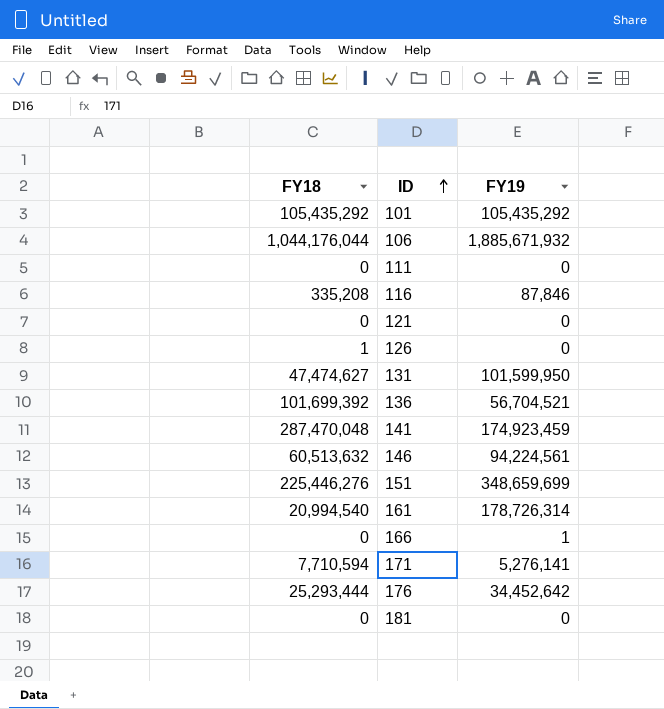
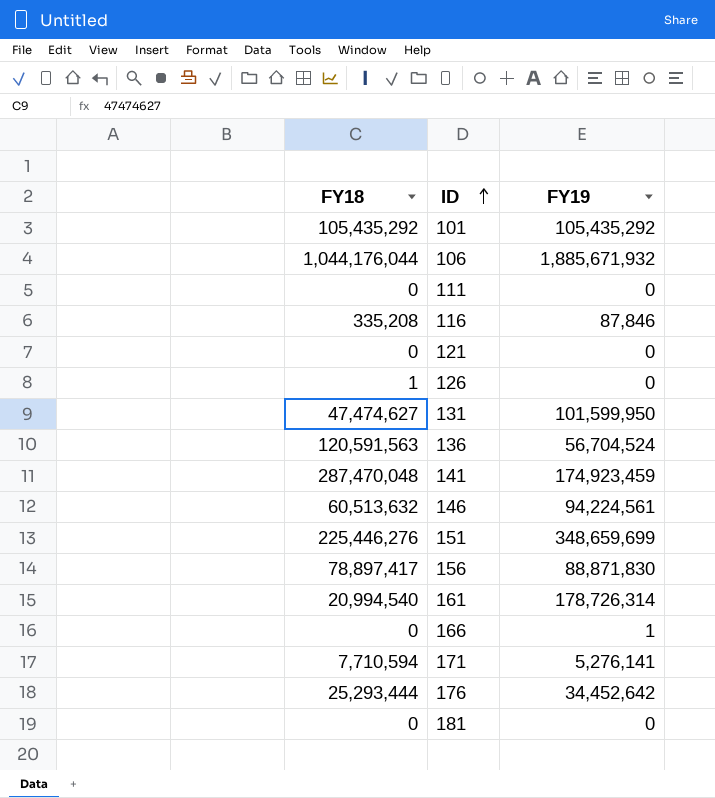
136 | FY18: 101,699,392 -> 120,591,563
136 | FY19: 56,704,521 -> 56,704,524
row 156: none -> 78,897,417 | 88,871,830

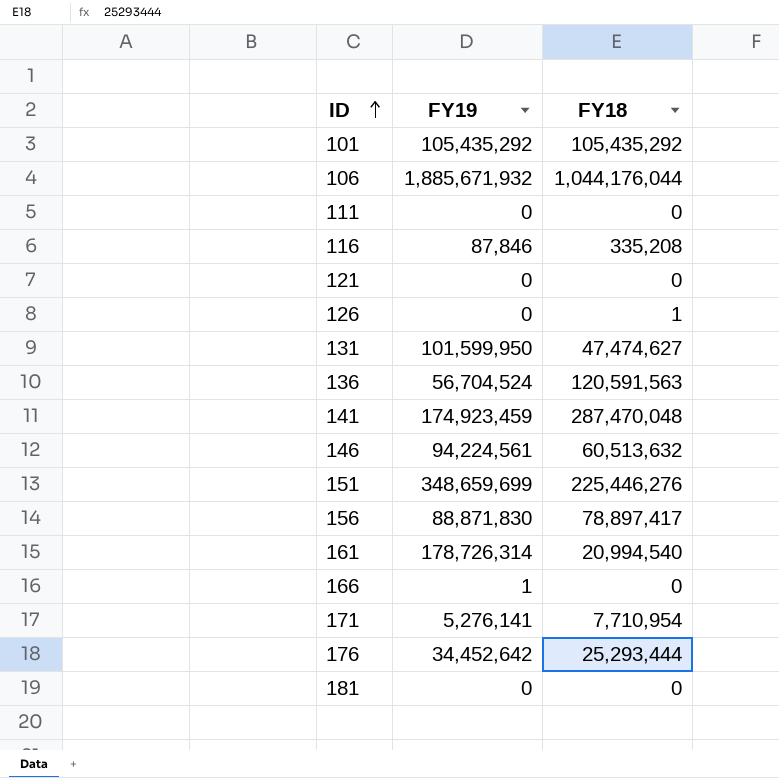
column FY18 | position: 1 -> 3
171 | FY18: 7,710,594 -> 7,710,954

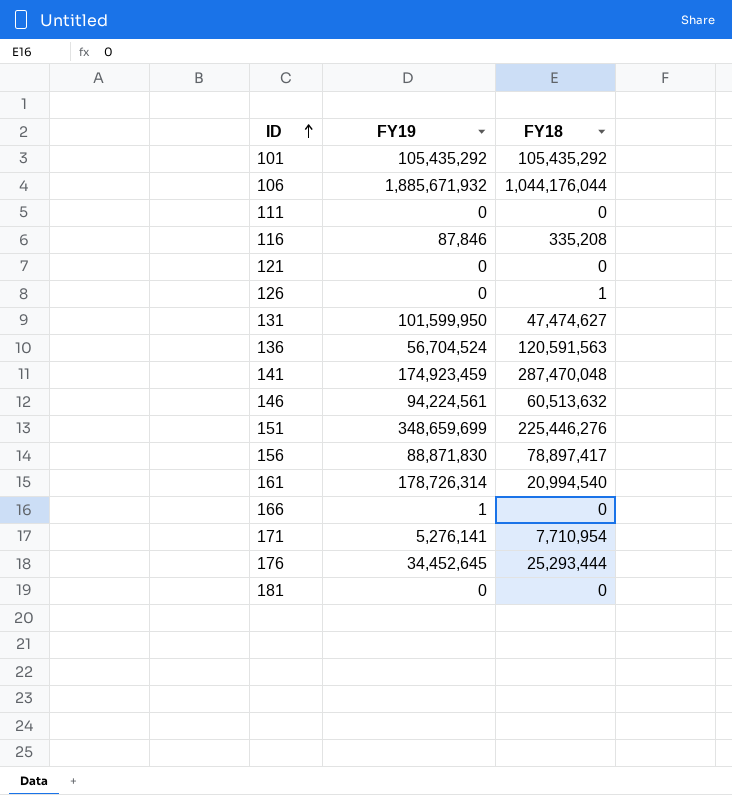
176 | FY19: 34,452,642 -> 34,452,645

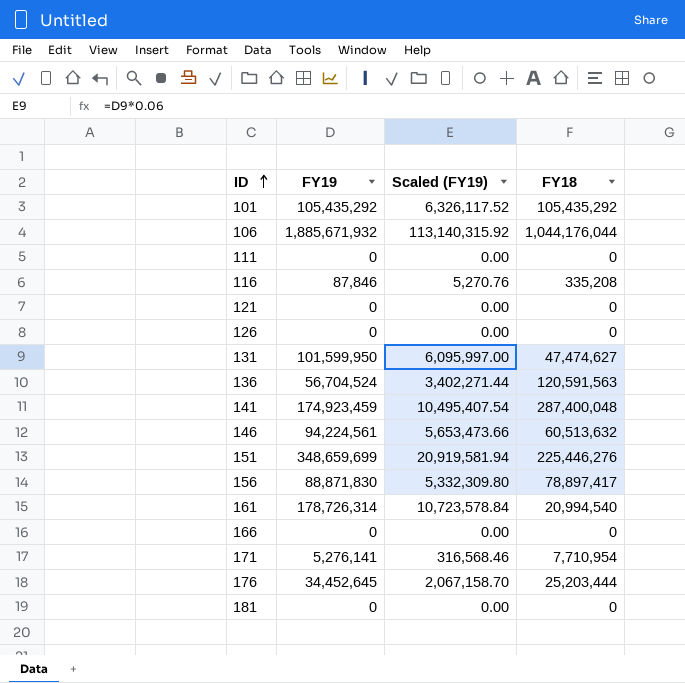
column Scaled (FY19) | formula: none -> [FY19] * 0.06
126 | FY18: 1 -> 0
141 | FY18: 287,470,048 -> 287,400,048
166 | FY19: 1 -> 0
176 | FY18: 25,293,444 -> 25,203,444

